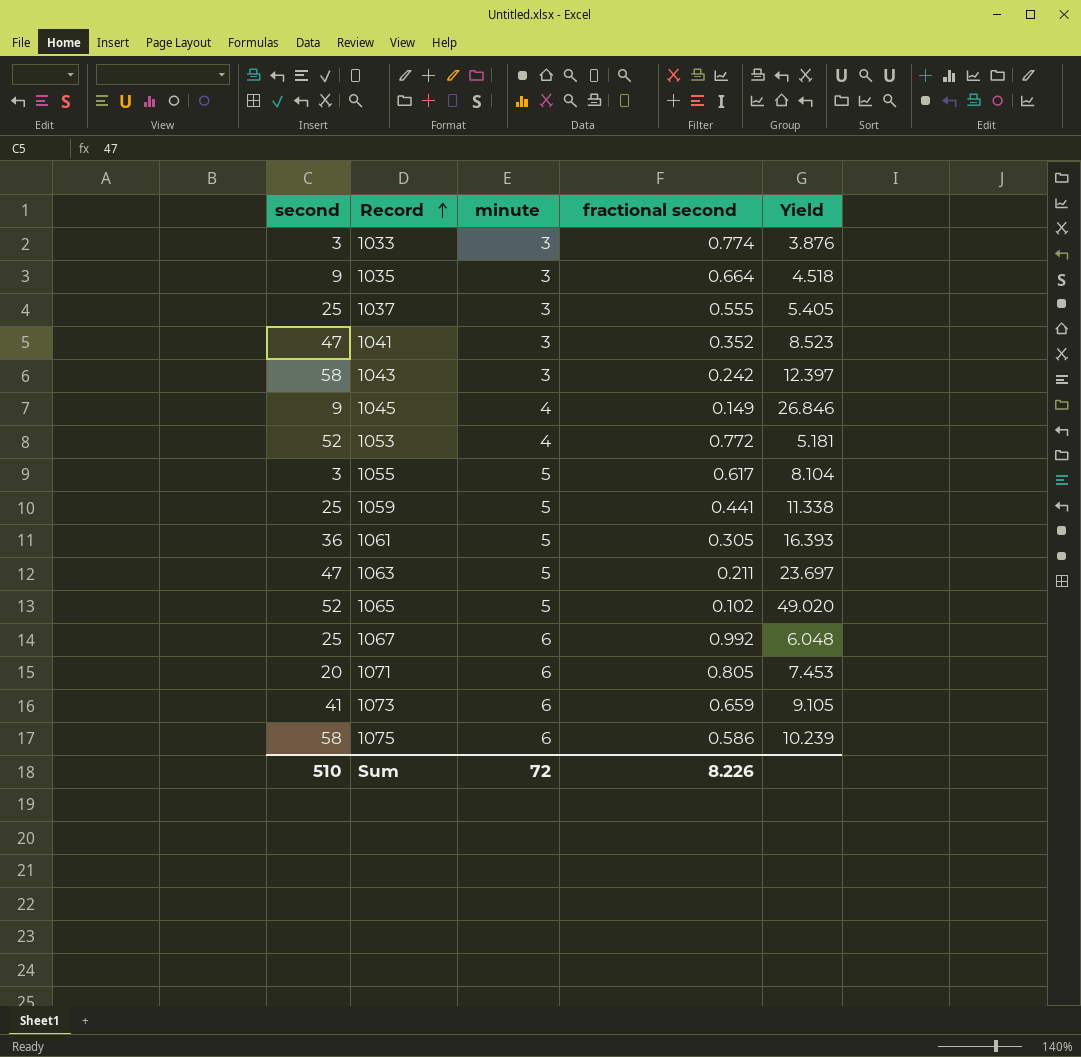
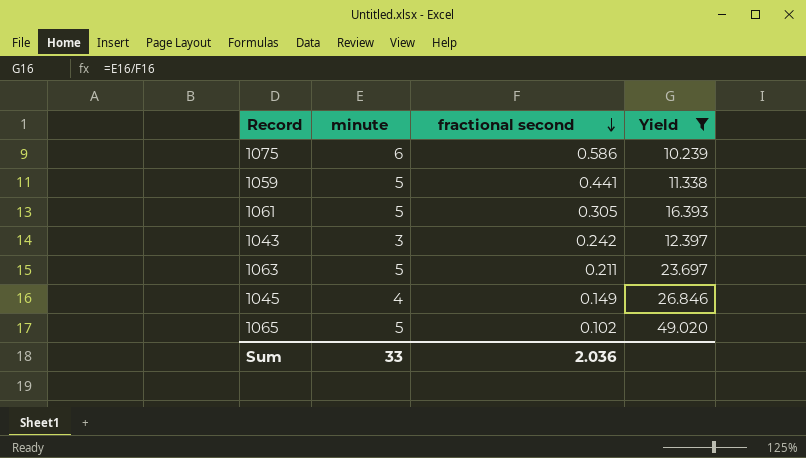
filter: none -> Yield >= 10.239
row order: Record ascending -> fractional second descending
column second | position: 1 -> none
Sum | minute: 72 -> 33
Sum | fractional second: 8.226 -> 2.036

